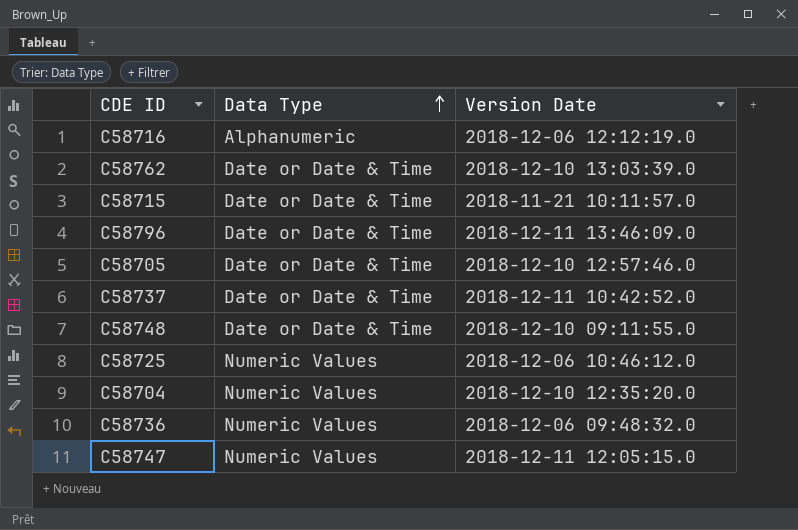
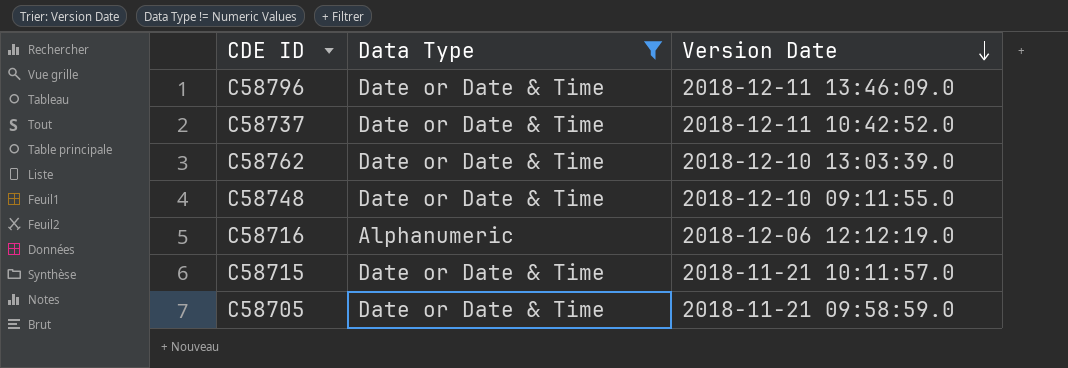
filter: none -> Data Type != Numeric Values
row order: Data Type ascending -> Version Date descending
C58705 | Version Date: 2018-12-10 12:57:46.0 -> 2018-11-21 09:58:59.0

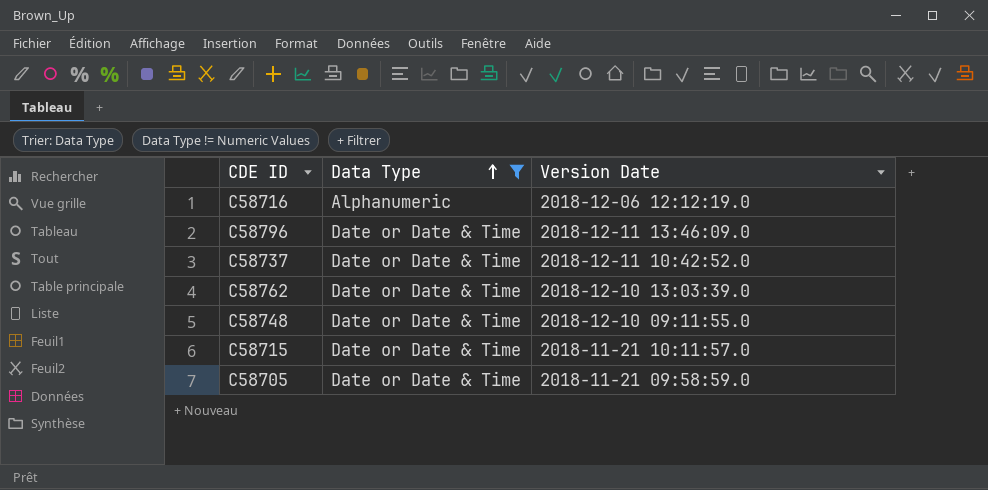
row order: Version Date descending -> Data Type ascending

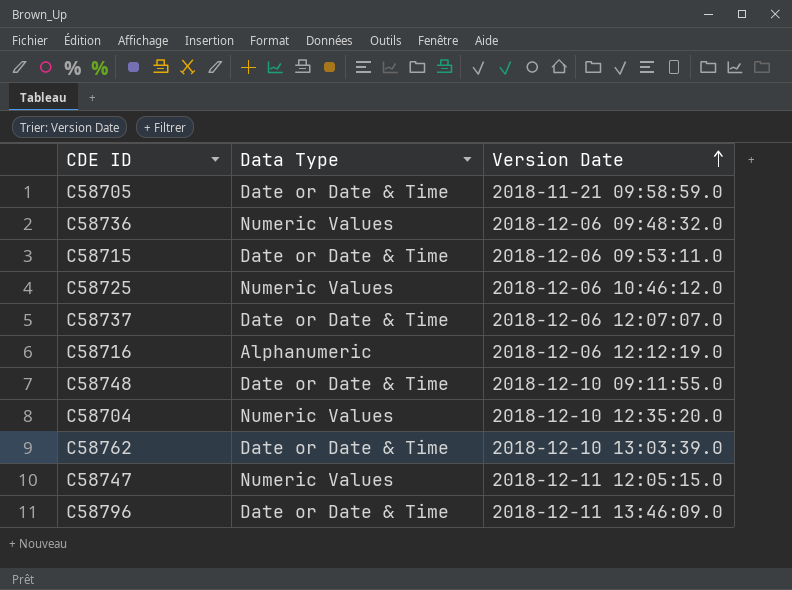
filter: Data Type != Numeric Values -> none
row order: Data Type ascending -> Version Date ascending
C58715 | Version Date: 2018-11-21 10:11:57.0 -> 2018-12-06 09:53:11.0
C58737 | Version Date: 2018-12-11 10:42:52.0 -> 2018-12-06 12:07:07.0

